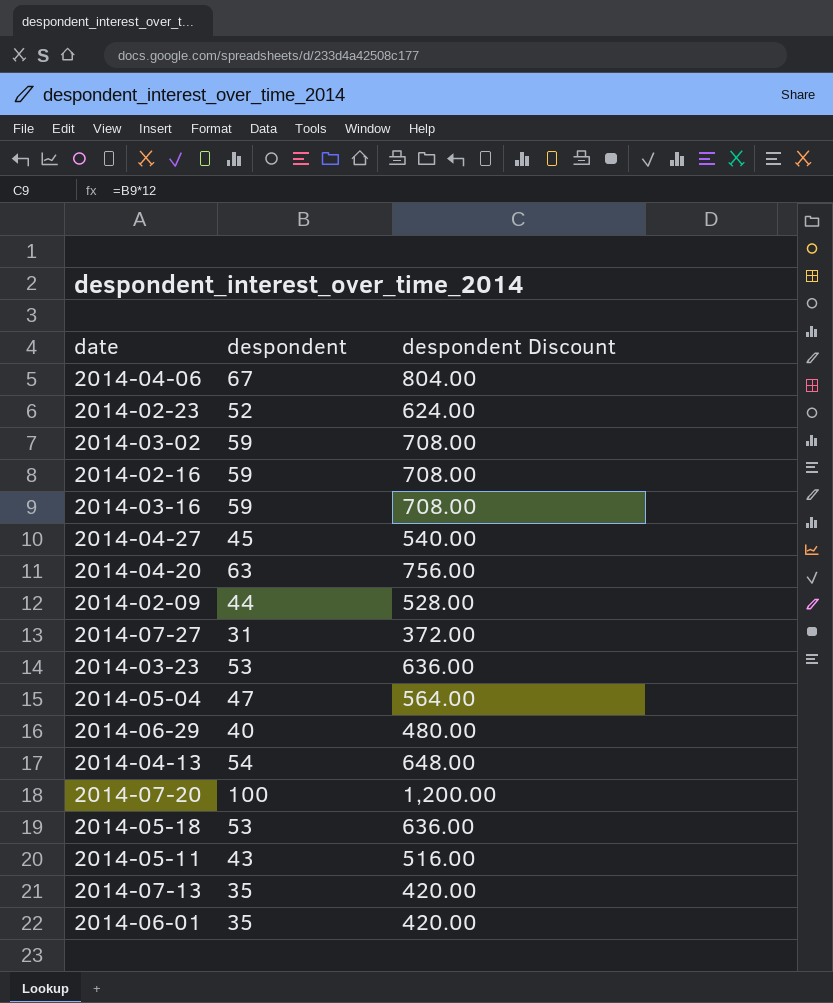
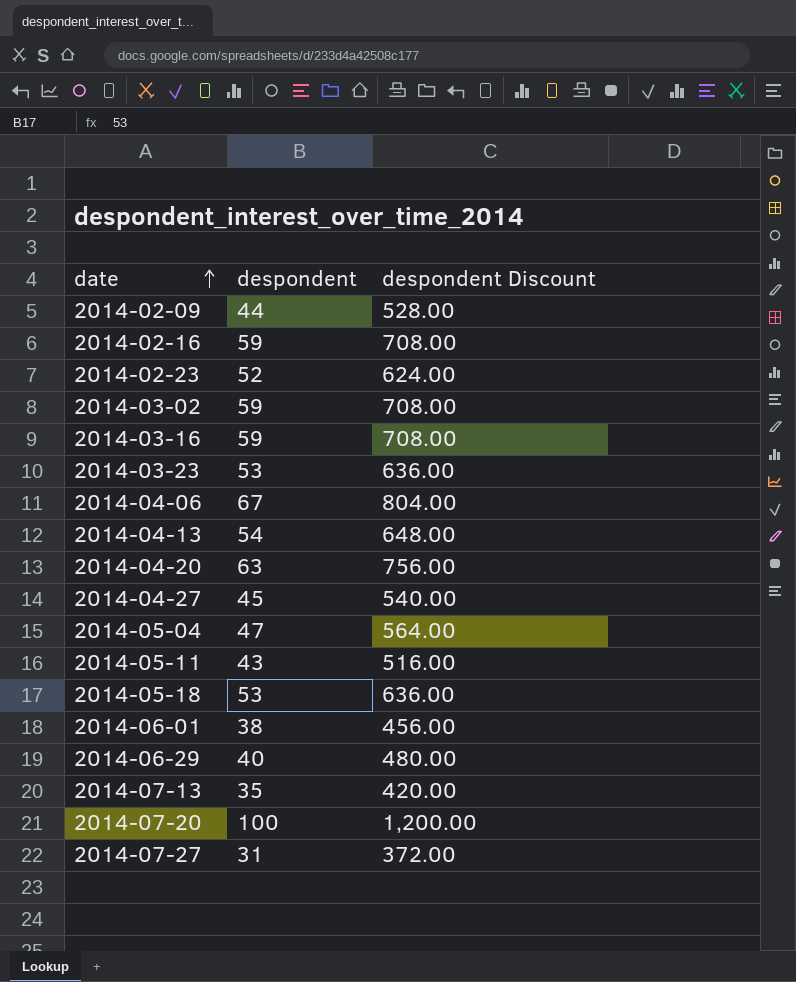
row order: none -> date ascending
2014-06-01 | despondent: 35 -> 38
2014-06-01 | despondent Discount: 420.00 -> 456.00

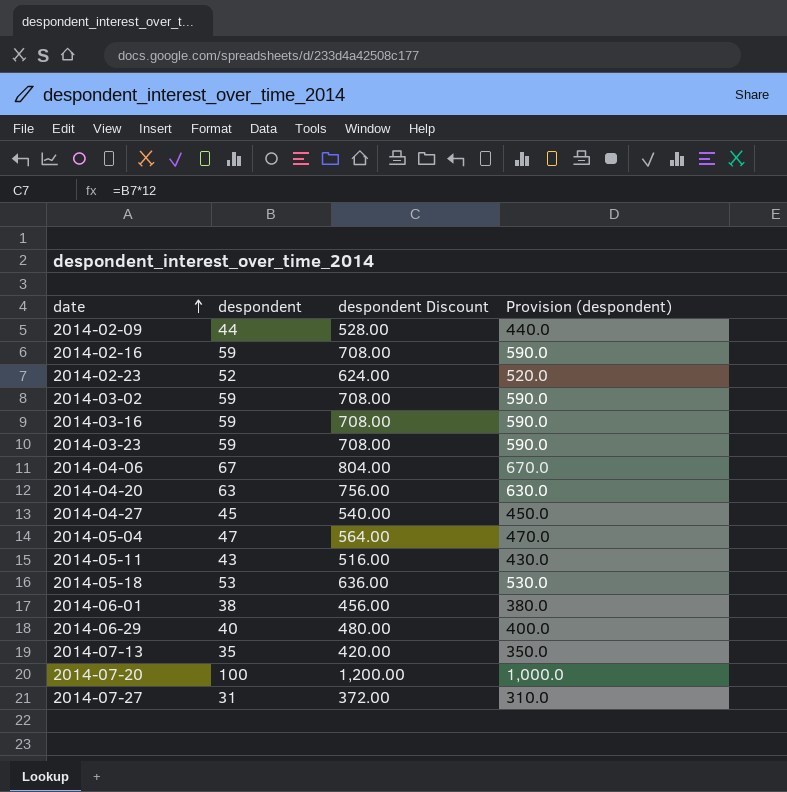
column Provision (despondent) | formula: none -> [despondent] * 10
row 2014-04-13: 54 | 648.00 -> none
2014-03-23 | despondent: 53 -> 59
2014-03-23 | despondent Discount: 636.00 -> 708.00

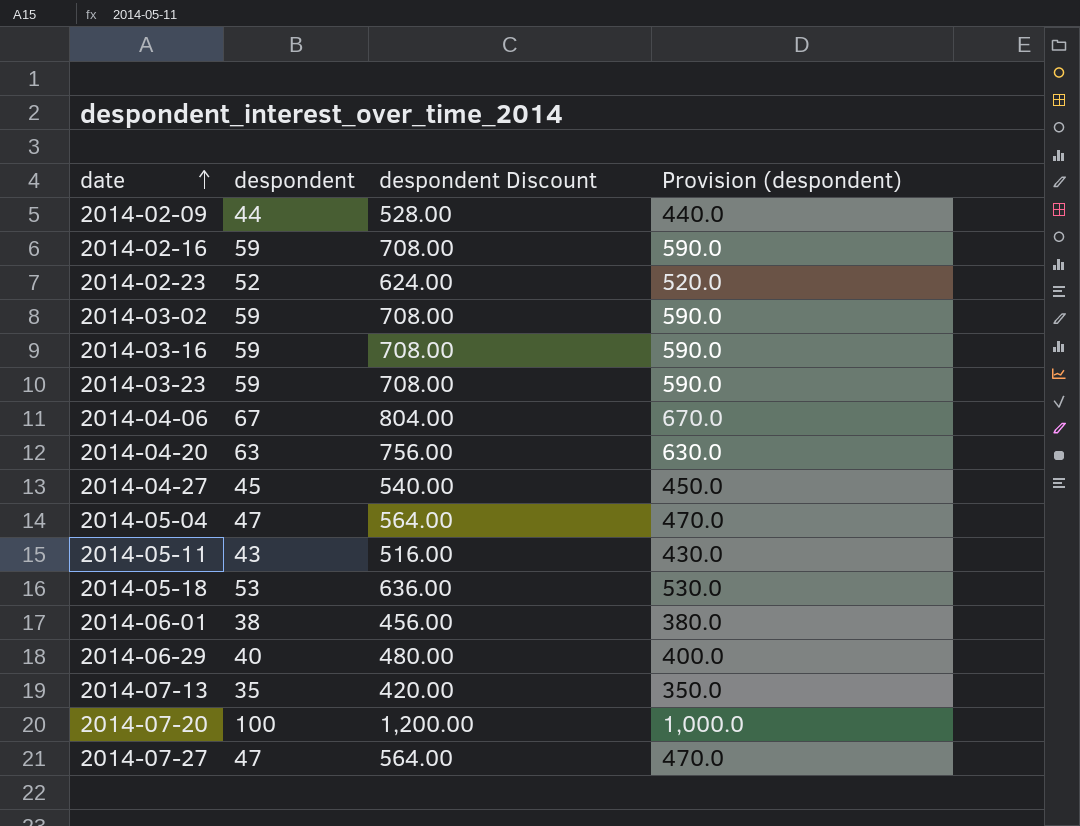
2014-07-27 | despondent: 31 -> 47
2014-07-27 | despondent Discount: 372.00 -> 564.00
2014-07-27 | Provision (despondent): 310.0 -> 470.0

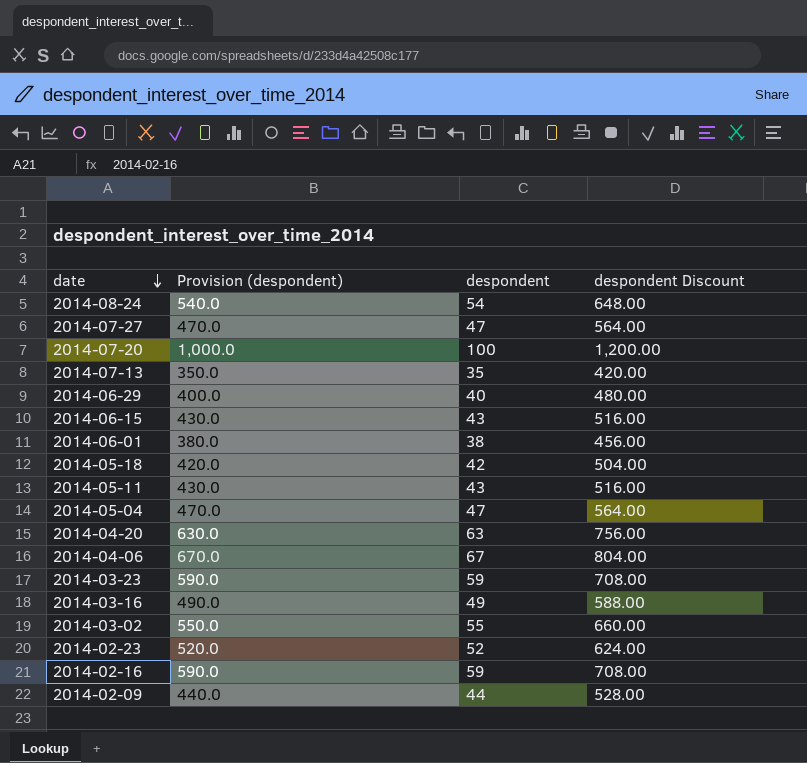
row order: date ascending -> date descending
column Provision (despondent) | position: 4 -> 2
row 2014-04-27: 45 | 540.00 | 450.0 -> none
row 2014-08-24: none -> 540.0 | 54 | 648.00
row 2014-06-15: none -> 430.0 | 43 | 516.00
2014-05-18 | Provision (despondent): 530.0 -> 420.0
2014-05-18 | despondent: 53 -> 42
2014-05-18 | despondent Discount: 636.00 -> 504.00
2014-03-16 | Provision (despondent): 590.0 -> 490.0
2014-03-16 | despondent: 59 -> 49
2014-03-16 | despondent Discount: 708.00 -> 588.00
2014-03-02 | Provision (despondent): 590.0 -> 550.0
2014-03-02 | despondent: 59 -> 55
2014-03-02 | despondent Discount: 708.00 -> 660.00

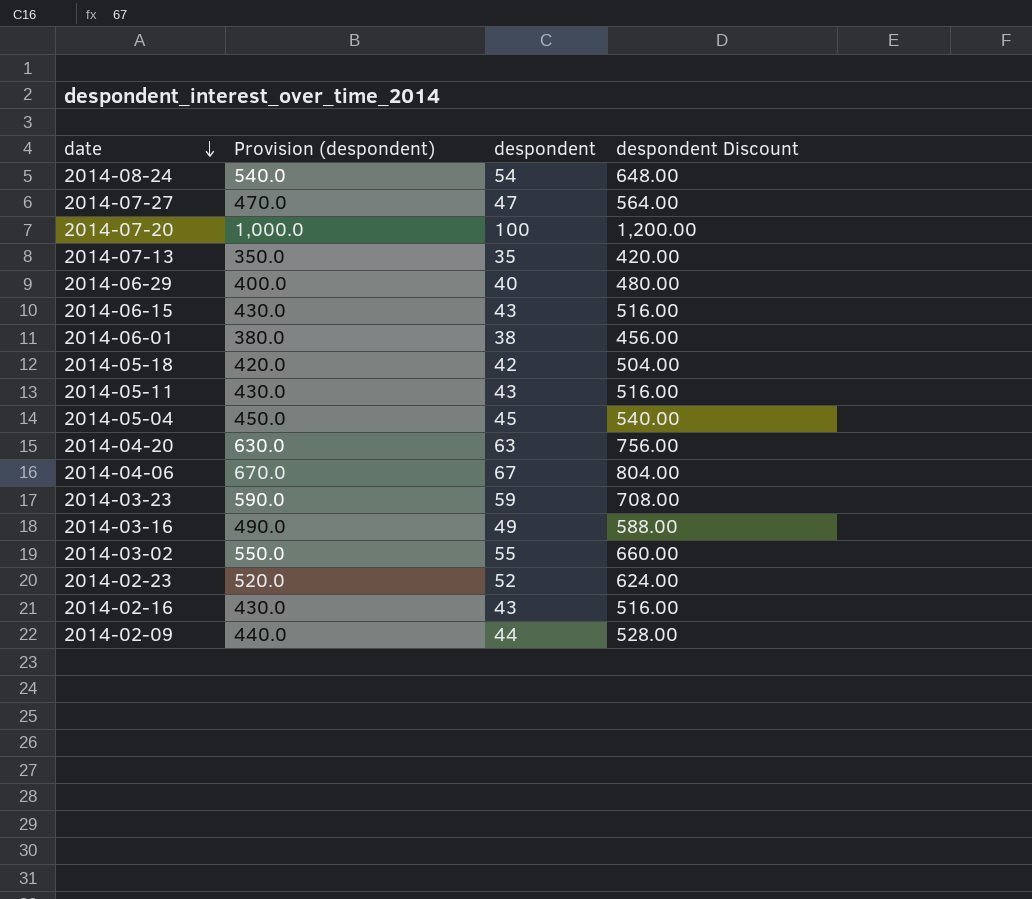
2014-05-04 | Provision (despondent): 470.0 -> 450.0
2014-05-04 | despondent: 47 -> 45
2014-05-04 | despondent Discount: 564.00 -> 540.00
2014-02-16 | Provision (despondent): 590.0 -> 430.0
2014-02-16 | despondent: 59 -> 43
2014-02-16 | despondent Discount: 708.00 -> 516.00

